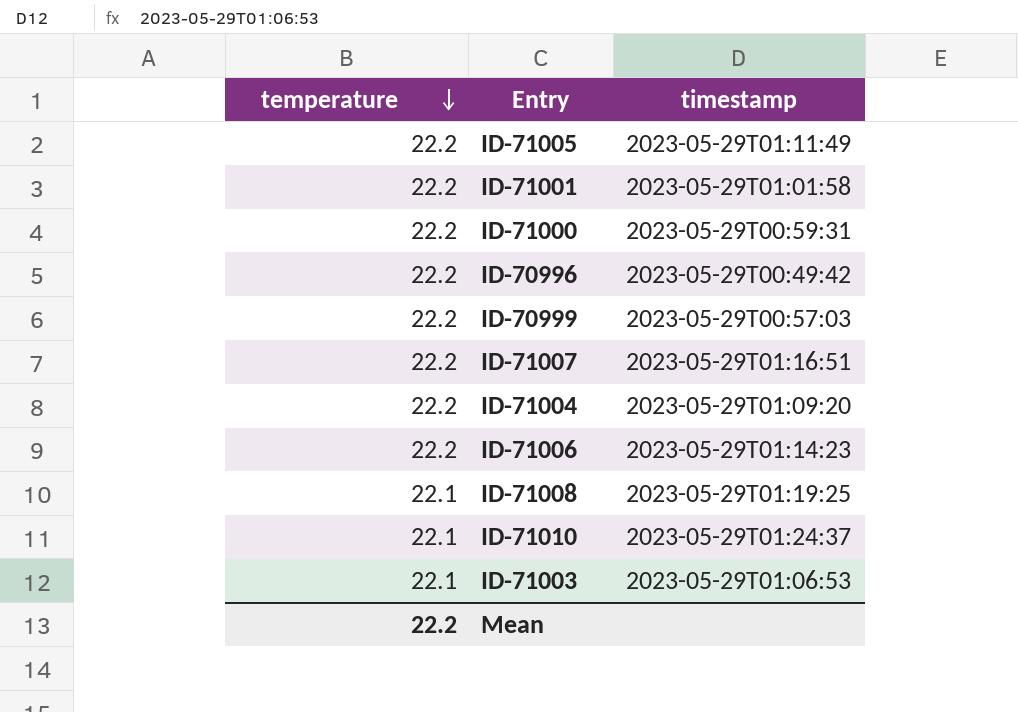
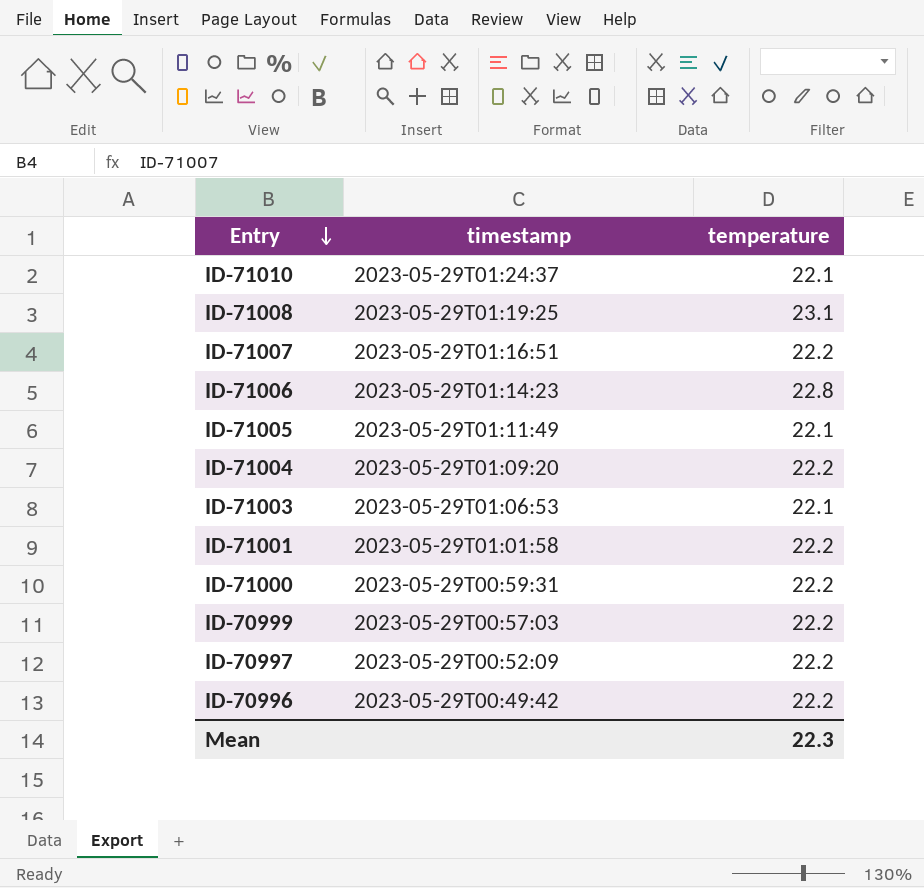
row order: temperature descending -> Entry descending
column temperature | position: 1 -> 3
ID-71008 | temperature: 22.1 -> 23.1
ID-71006 | temperature: 22.2 -> 22.8
ID-71005 | temperature: 22.2 -> 22.1
row ID-70997: none -> 2023-05-29T00:52:09 | 22.2
Mean | temperature: 22.2 -> 22.3

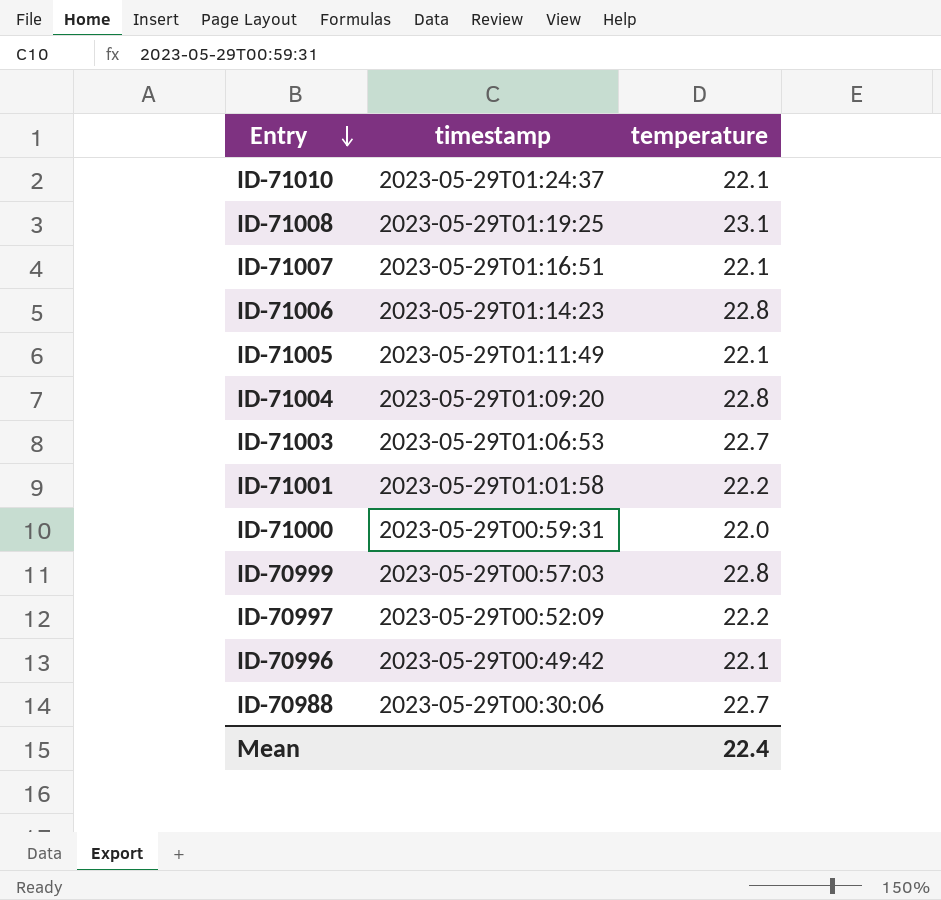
ID-71007 | temperature: 22.2 -> 22.1
ID-71004 | temperature: 22.2 -> 22.8
ID-71003 | temperature: 22.1 -> 22.7
ID-71000 | temperature: 22.2 -> 22.0
ID-70999 | temperature: 22.2 -> 22.8
ID-70996 | temperature: 22.2 -> 22.1
row ID-70988: none -> 2023-05-29T00:30:06 | 22.7
Mean | temperature: 22.3 -> 22.4

